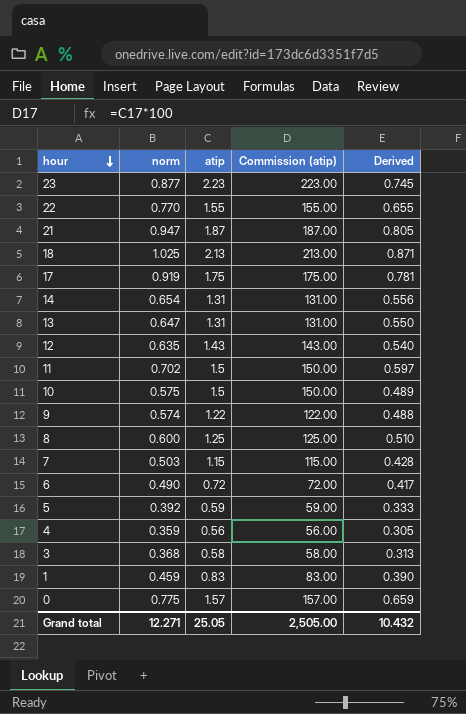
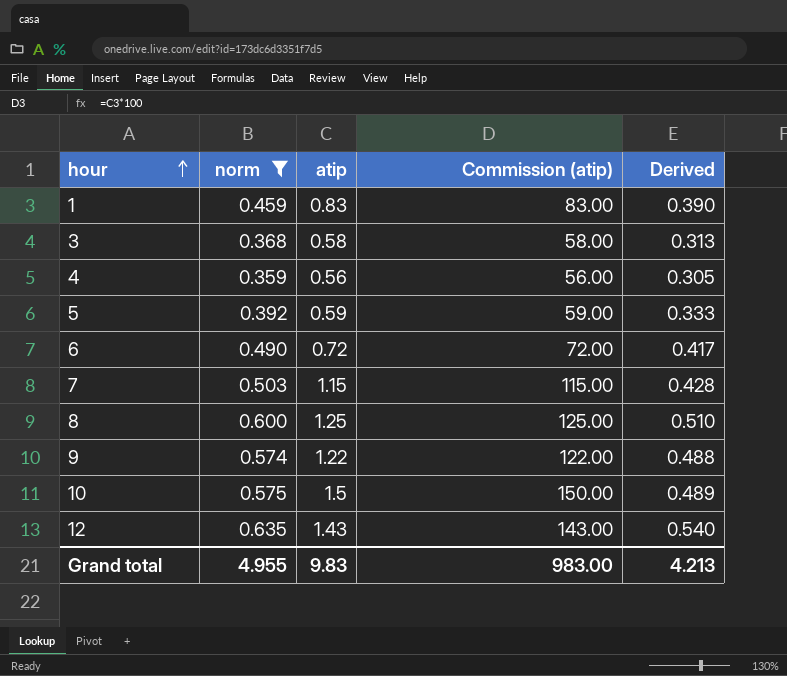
filter: none -> norm <= 0.635
row order: hour descending -> hour ascending
Grand total | norm: 12.271 -> 4.955
Grand total | atip: 25.05 -> 9.83
Grand total | Commission (atip): 2,505.00 -> 983.00
Grand total | Derived: 10.432 -> 4.213

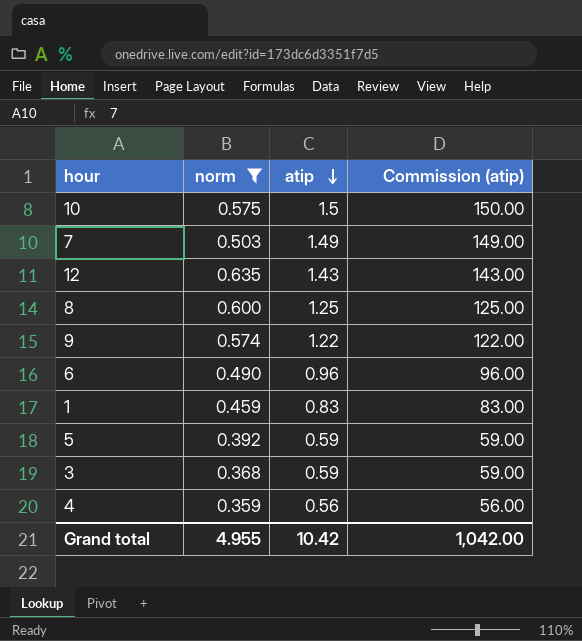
row order: hour ascending -> atip descending
column Derived | formula: [norm] * 0.85 -> none
7 | atip: 1.15 -> 1.49
7 | Commission (atip): 115.00 -> 149.00
6 | atip: 0.72 -> 0.96
6 | Commission (atip): 72.00 -> 96.00
3 | atip: 0.58 -> 0.59
3 | Commission (atip): 58.00 -> 59.00
Grand total | atip: 9.83 -> 10.42
Grand total | Commission (atip): 983.00 -> 1,042.00

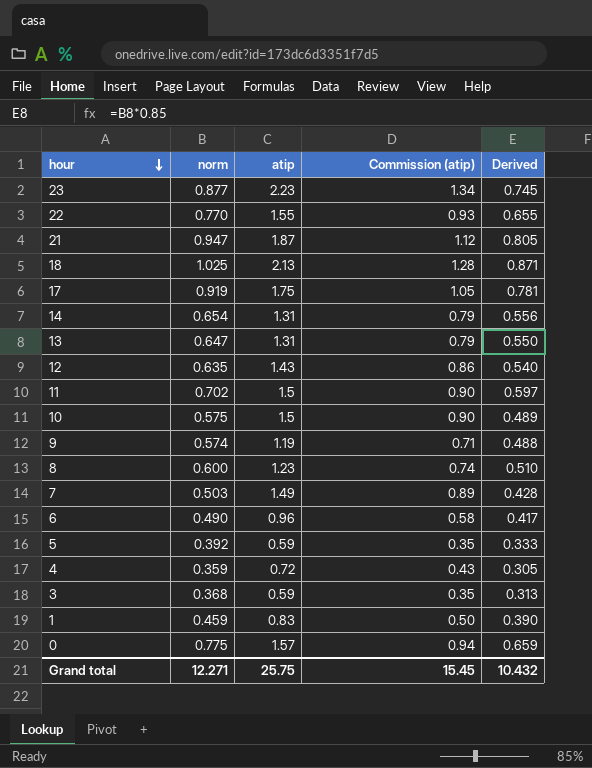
filter: norm <= 0.635 -> none
row order: atip descending -> hour descending
column Commission (atip) | formula: [atip] * 100 -> [atip] * 0.6
column Derived | formula: none -> [norm] * 0.85
9 | atip: 1.22 -> 1.19
8 | atip: 1.25 -> 1.23
4 | atip: 0.56 -> 0.72
Grand total | norm: 4.955 -> 12.271
Grand total | atip: 10.42 -> 25.75
Grand total | Commission (atip): 1,042.00 -> 15.45

